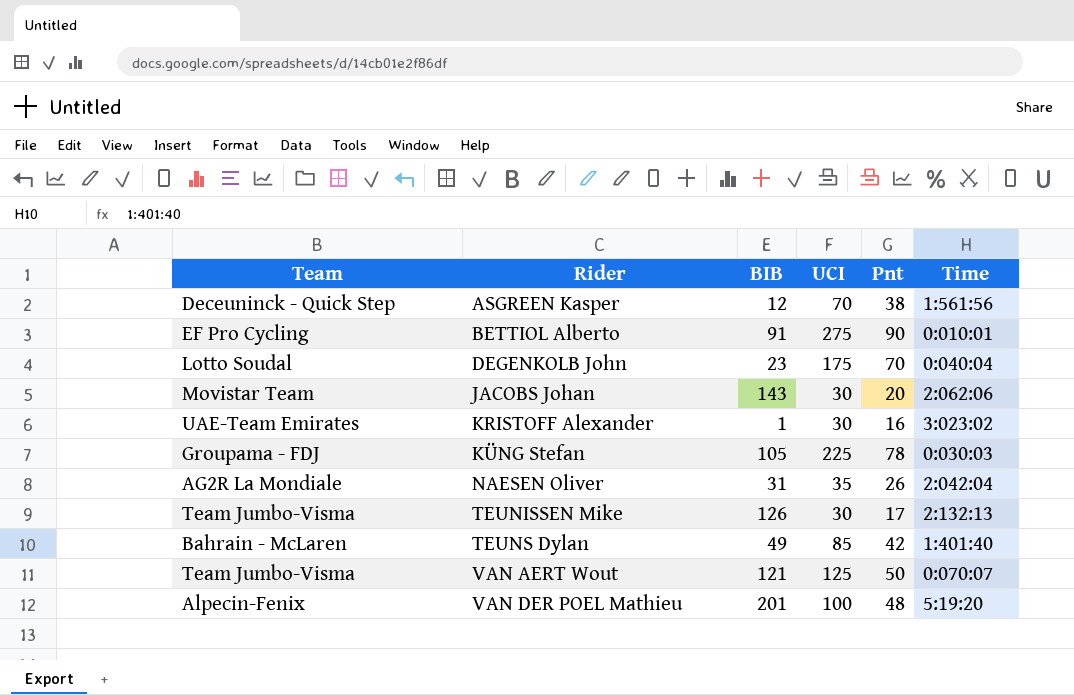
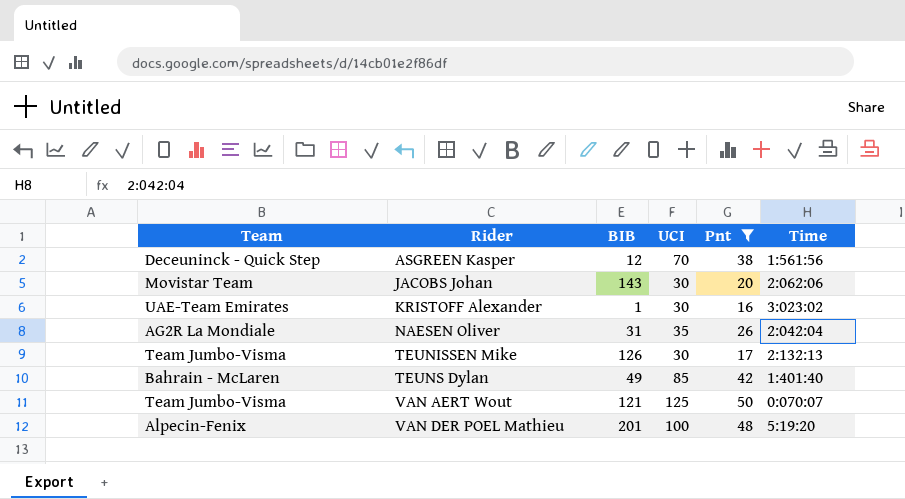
filter: none -> Pnt <= 50

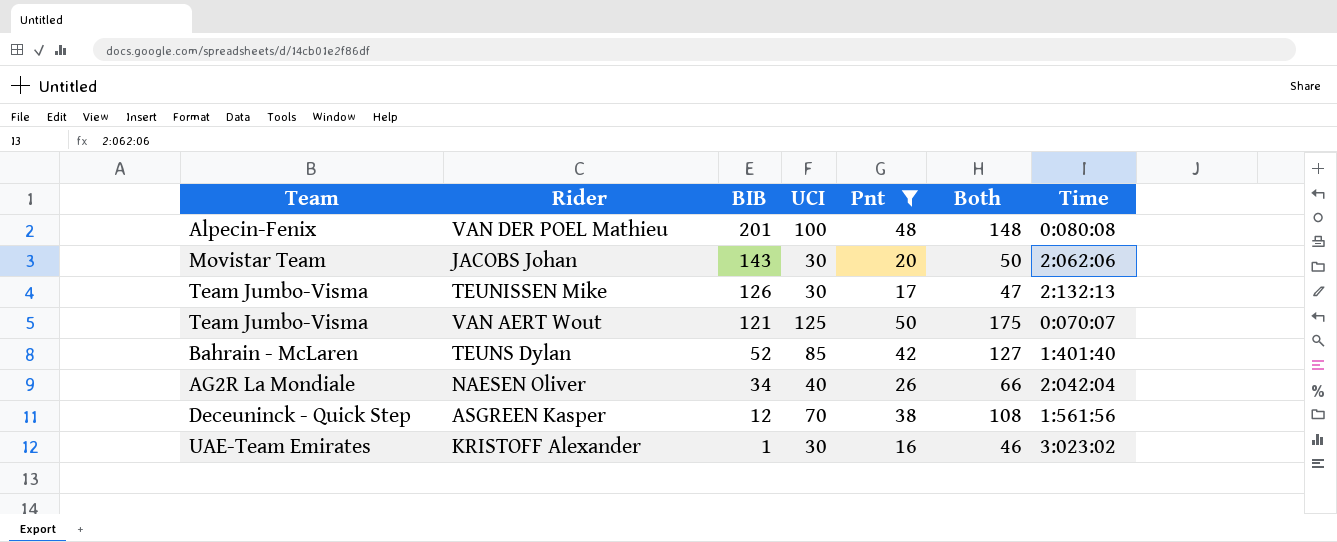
row order: Rider ascending -> BIB descending
column Both | formula: none -> [UCI] + [Pnt]
VAN DER POEL Mathieu | Time: 5:19:20 -> 0:080:08
TEUNS Dylan | BIB: 49 -> 52
NAESEN Oliver | BIB: 31 -> 34
NAESEN Oliver | UCI: 35 -> 40

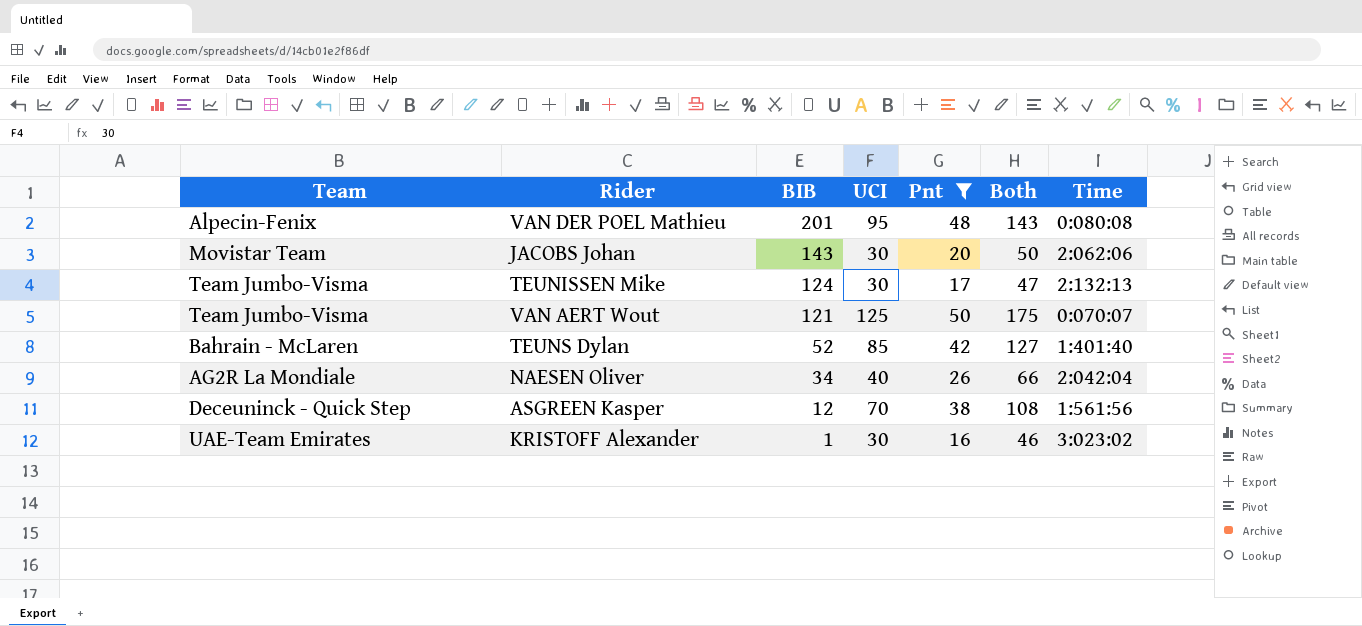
VAN DER POEL Mathieu | UCI: 100 -> 95
VAN DER POEL Mathieu | Both: 148 -> 143
TEUNISSEN Mike | BIB: 126 -> 124

